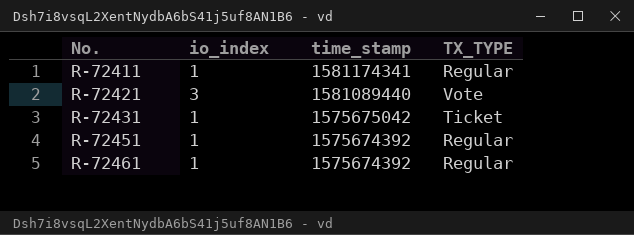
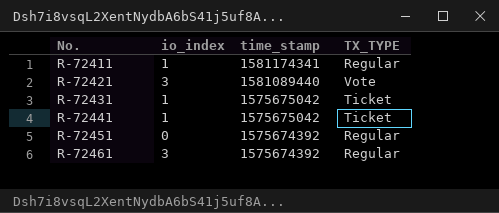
row R-72441: none -> 1 | 1575675042 | Ticket
R-72451 | io_index: 1 -> 0
R-72461 | io_index: 1 -> 3

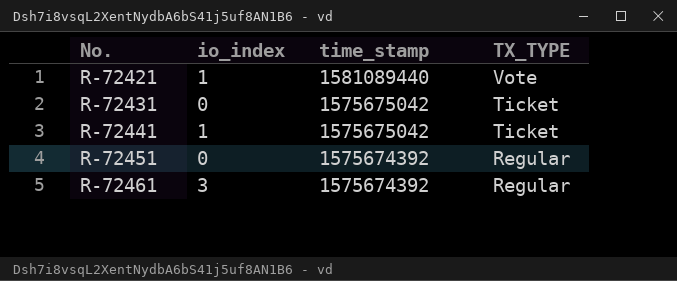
row R-72411: 1 | 1581174341 | Regular -> none
R-72421 | io_index: 3 -> 1
R-72431 | io_index: 1 -> 0

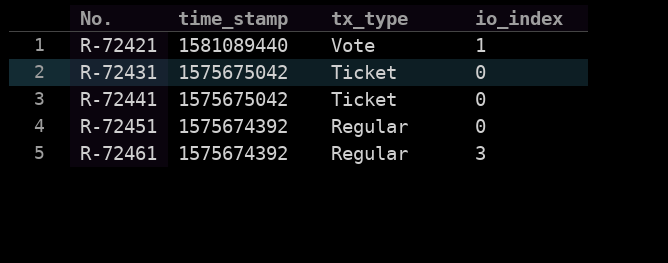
column name: TX_TYPE -> tx_type
column io_index | position: 2 -> 4
R-72441 | io_index: 1 -> 0

